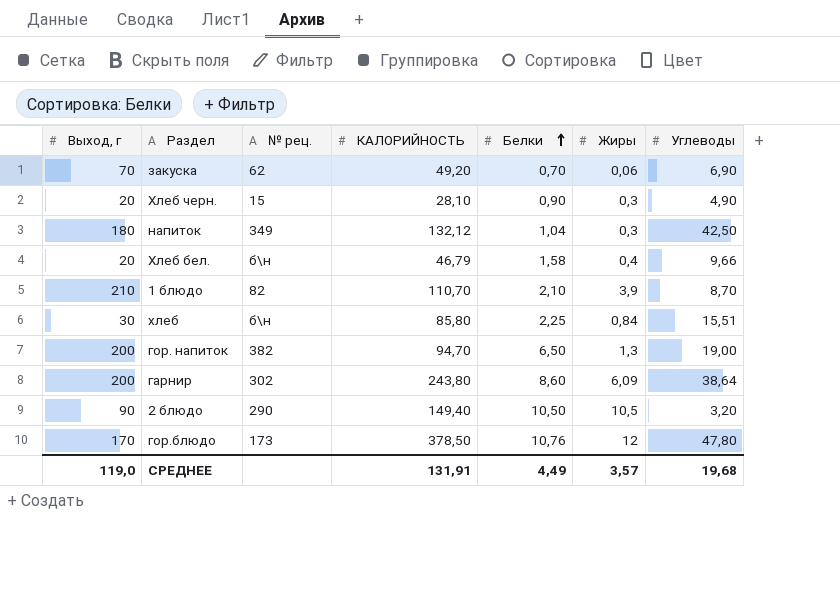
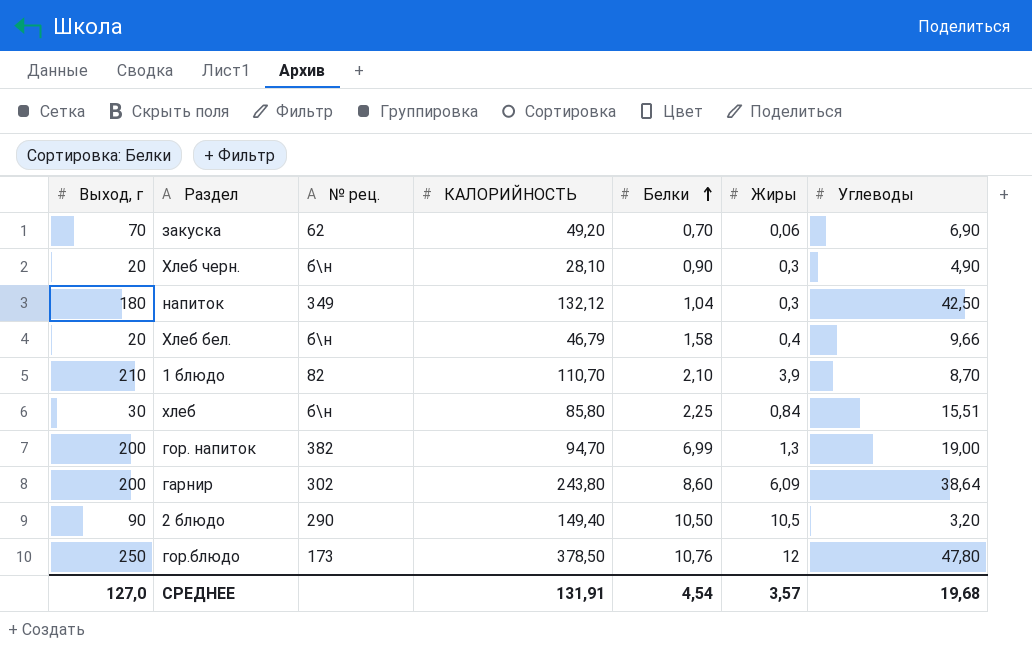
Хлеб черн. | № рец.: 15 -> б\н
гор. напиток | Белки: 6,50 -> 6,99
гор.блюдо | Выход, г: 170 -> 250
СРЕДНЕЕ | Выход, г: 119,0 -> 127,0
СРЕДНЕЕ | Белки: 4,49 -> 4,54

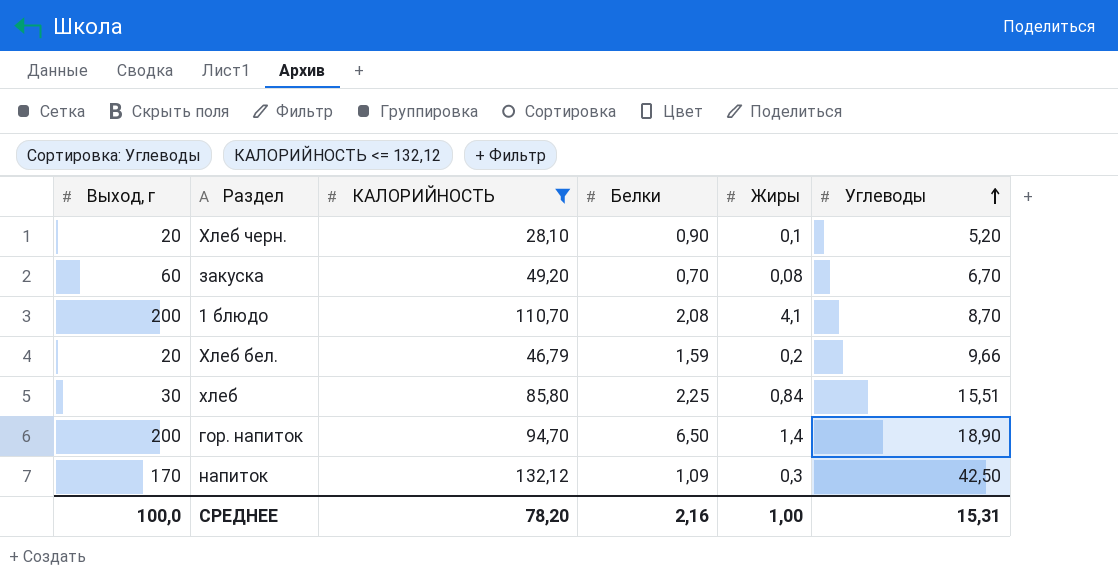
filter: none -> КАЛОРИЙНОСТЬ <= 132,12
row order: Белки ascending -> Углеводы ascending
column № рец. | position: 3 -> none
Хлеб черн. | Жиры: 0,3 -> 0,1
Хлеб черн. | Углеводы: 4,90 -> 5,20
закуска | Выход, г: 70 -> 60
закуска | Жиры: 0,06 -> 0,08
закуска | Углеводы: 6,90 -> 6,70
1 блюдо | Выход, г: 210 -> 200
1 блюдо | Белки: 2,10 -> 2,08
1 блюдо | Жиры: 3,9 -> 4,1
Хлеб бел. | Белки: 1,58 -> 1,59
Хлеб бел. | Жиры: 0,4 -> 0,2
гор. напиток | Белки: 6,99 -> 6,50
гор. напиток | Жиры: 1,3 -> 1,4
гор. напиток | Углеводы: 19,00 -> 18,90
напиток | Выход, г: 180 -> 170
напиток | Белки: 1,04 -> 1,09
СРЕДНЕЕ | Выход, г: 127,0 -> 100,0
СРЕДНЕЕ | КАЛОРИЙНОСТЬ: 131,91 -> 78,20
СРЕДНЕЕ | Белки: 4,54 -> 2,16
СРЕДНЕЕ | Жиры: 3,57 -> 1,00
СРЕДНЕЕ | Углеводы: 19,68 -> 15,31

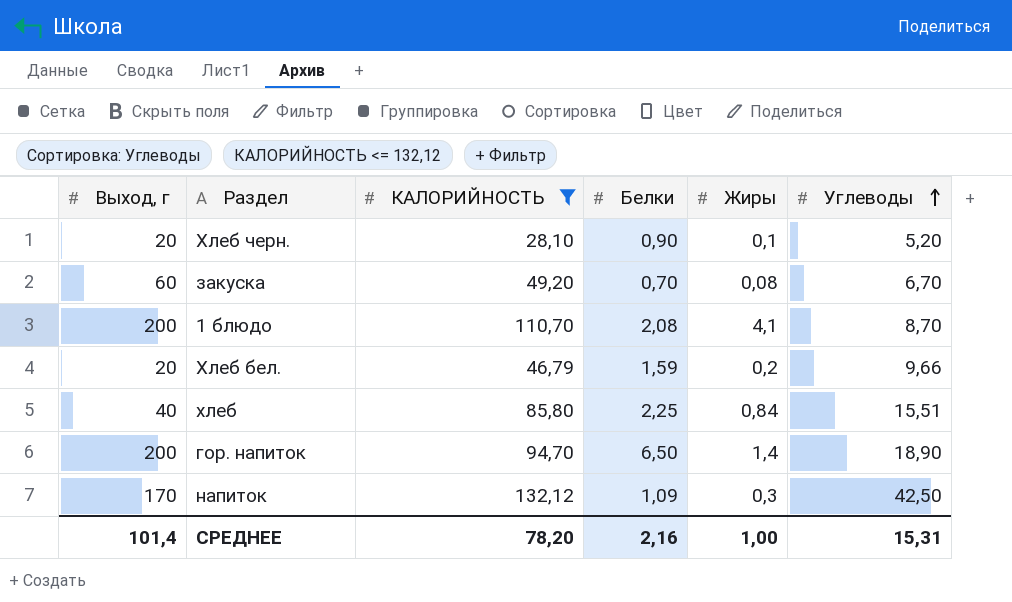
хлеб | Выход, г: 30 -> 40
СРЕДНЕЕ | Выход, г: 100,0 -> 101,4

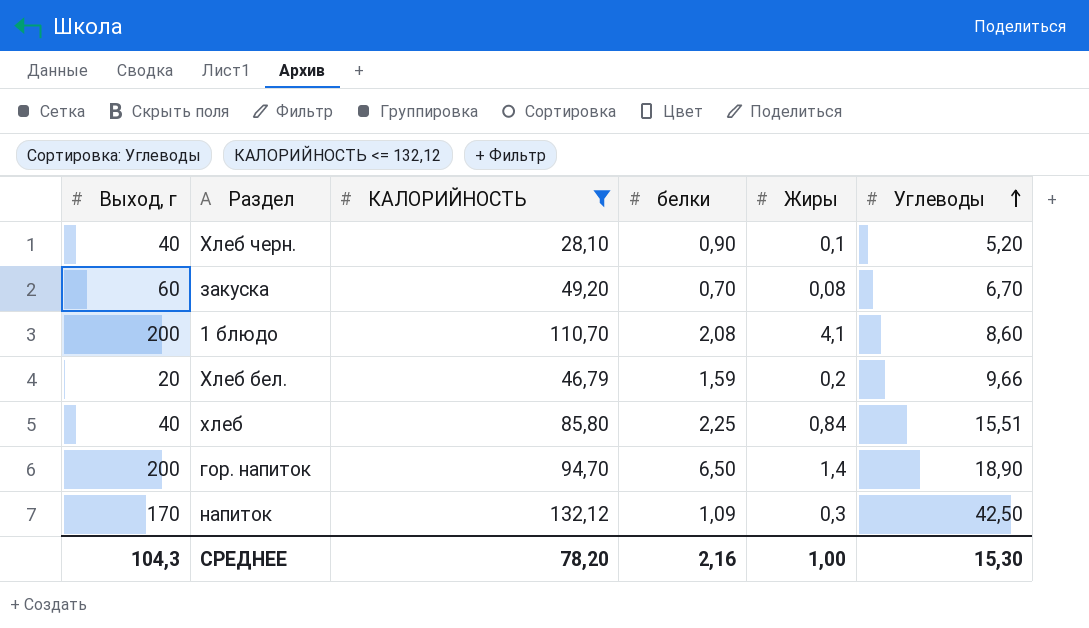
column name: Белки -> белки
Хлеб черн. | Выход, г: 20 -> 40
1 блюдо | Углеводы: 8,70 -> 8,60
СРЕДНЕЕ | Выход, г: 101,4 -> 104,3
СРЕДНЕЕ | Углеводы: 15,31 -> 15,30

